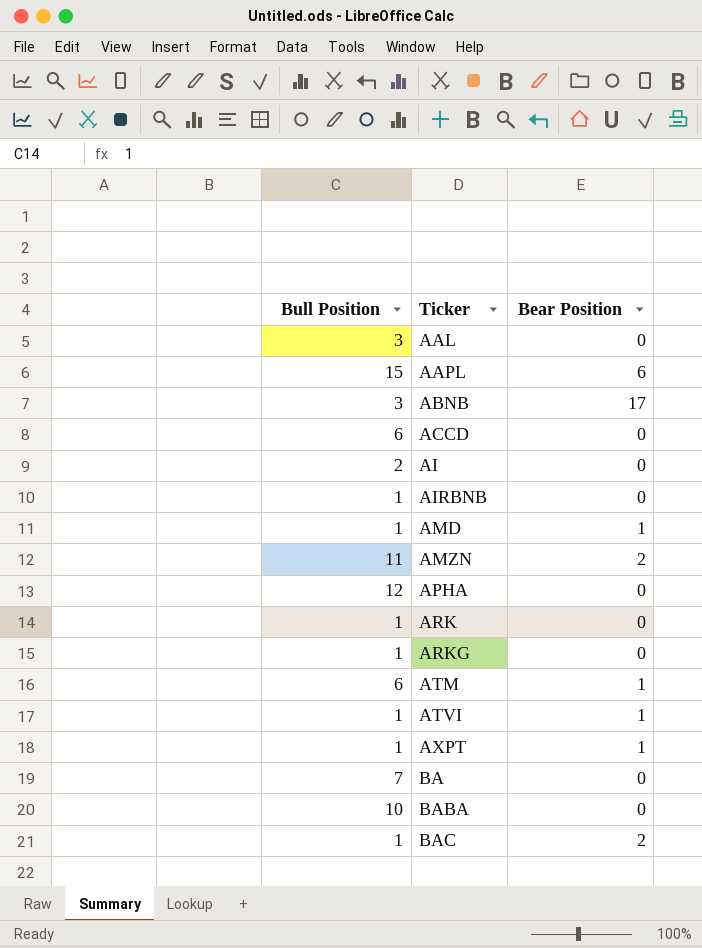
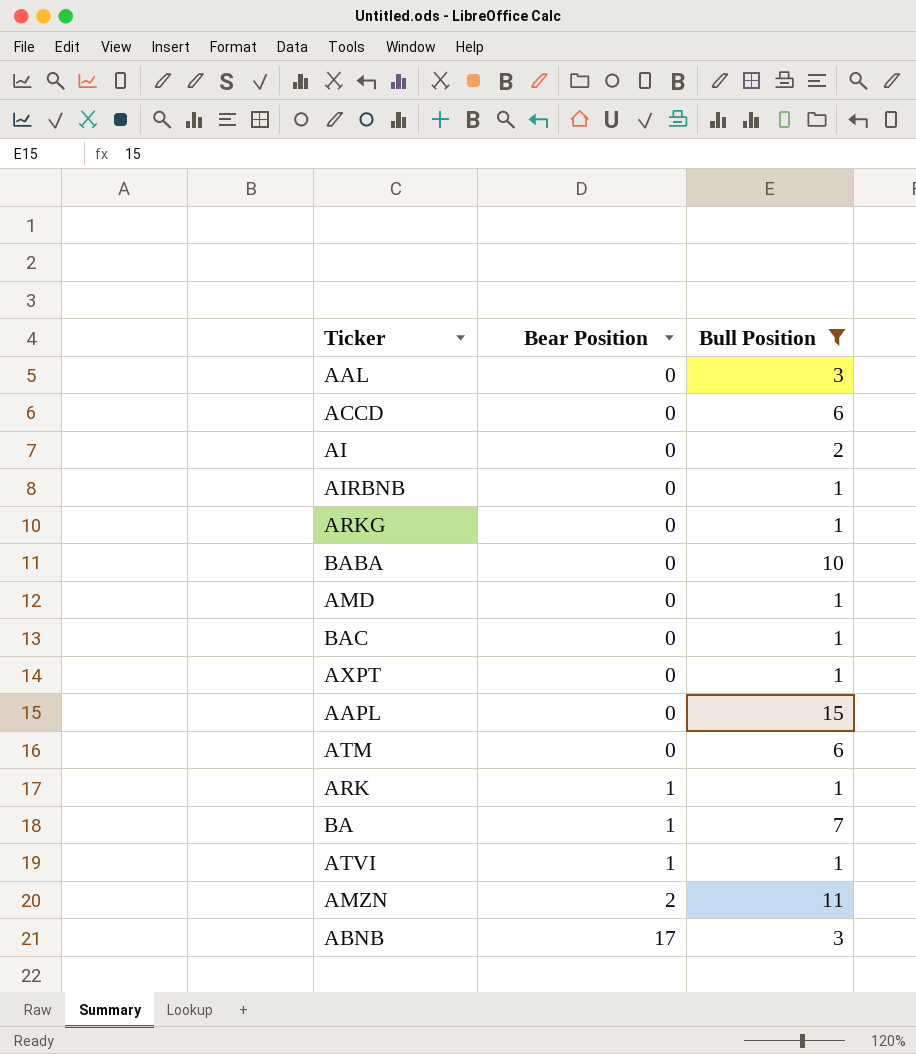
filter: none -> Bull Position != 12
row order: Ticker ascending -> Bear Position ascending
column Bull Position | position: 1 -> 3
AMD | Bear Position: 1 -> 0
BAC | Bear Position: 2 -> 0
AXPT | Bear Position: 1 -> 0
AAPL | Bear Position: 6 -> 0
ATM | Bear Position: 1 -> 0
ARK | Bear Position: 0 -> 1
BA | Bear Position: 0 -> 1

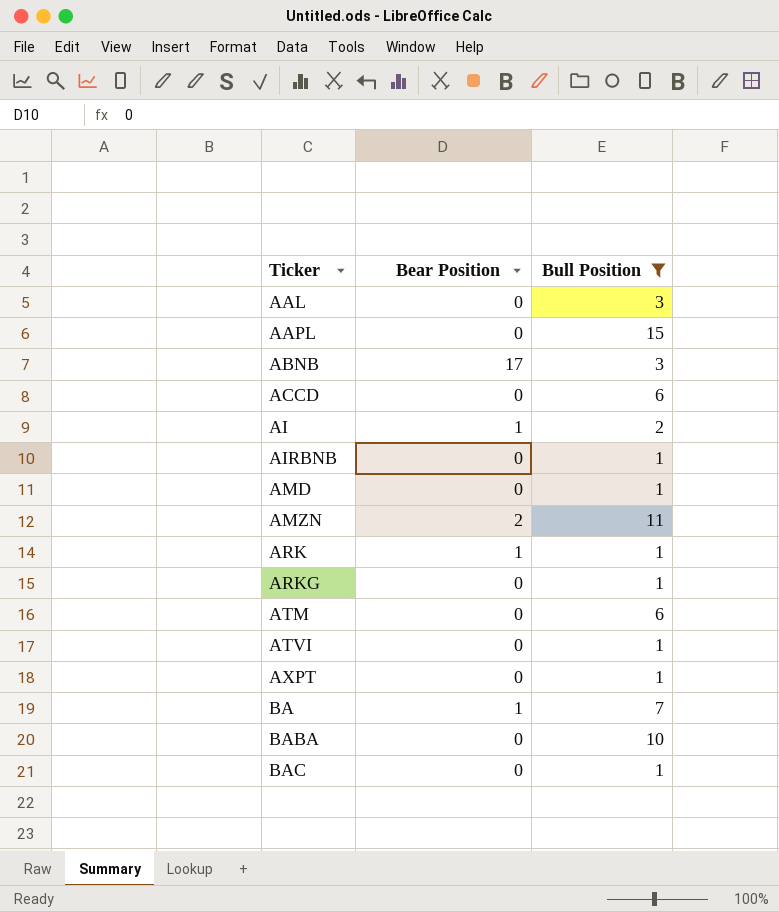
row order: Bear Position ascending -> Ticker ascending
AI | Bear Position: 0 -> 1
ATVI | Bear Position: 1 -> 0

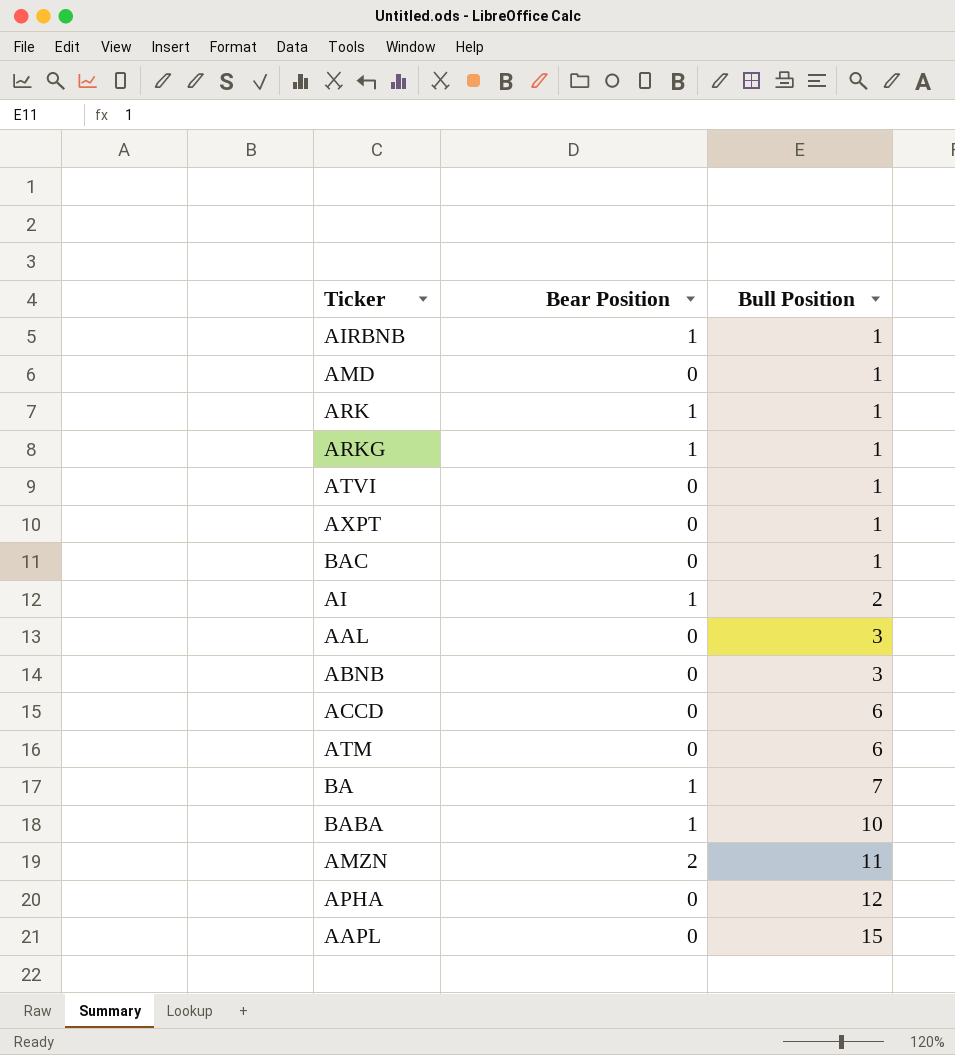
filter: Bull Position != 12 -> none
row order: Ticker ascending -> Bull Position ascending
AIRBNB | Bear Position: 0 -> 1
ARKG | Bear Position: 0 -> 1
ABNB | Bear Position: 17 -> 0
BABA | Bear Position: 0 -> 1

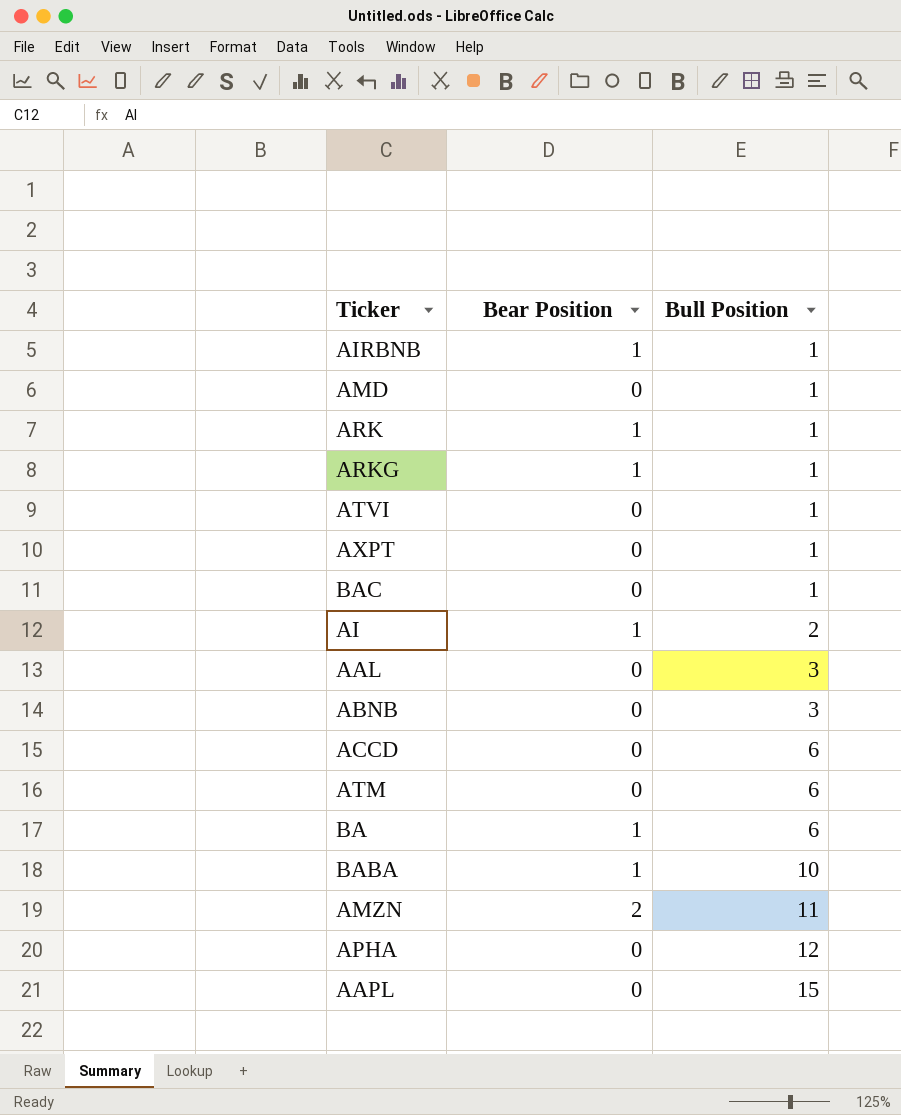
BA | Bull Position: 7 -> 6

